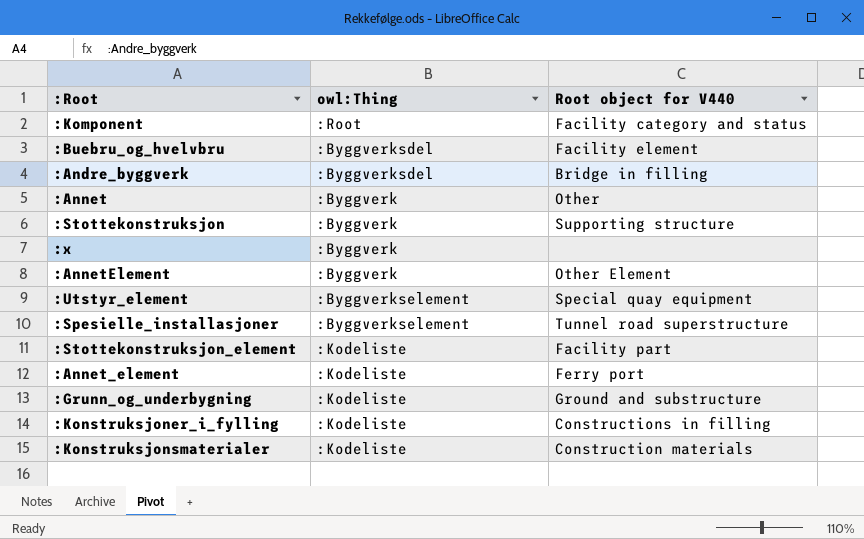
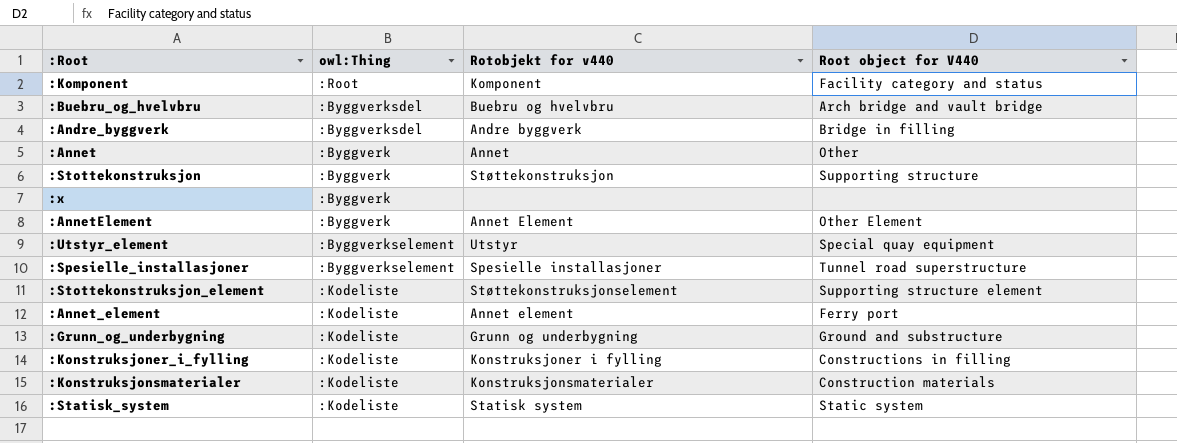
column Rotobjekt for v440 | position: none -> 3
:Buebru_og_hvelvbru | Root object for V440: Facility element -> Arch bridge and vault bridge
:Stottekonstruksjon_element | Root object for V440: Facility part -> Supporting structure element
row :Statisk_system: none -> :Kodeliste | Statisk system | Static system

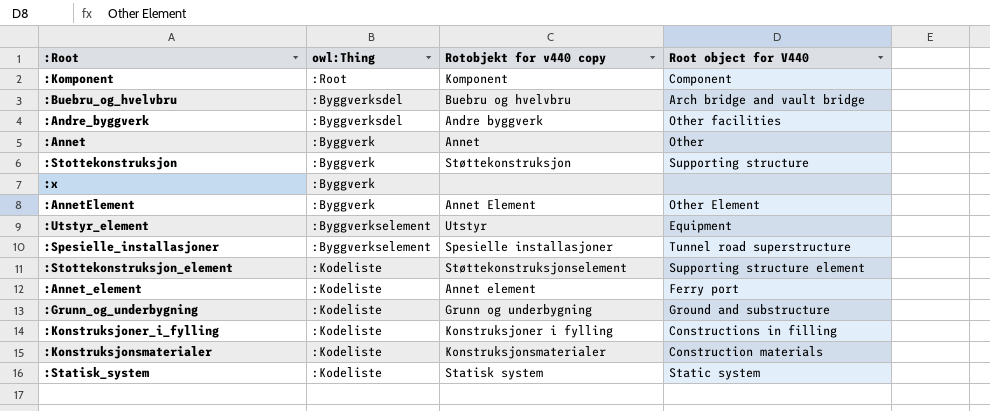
column name: Rotobjekt for v440 -> Rotobjekt for v440 copy
:Komponent | Root object for V440: Facility category and status -> Component
:Andre_byggverk | Root object for V440: Bridge in filling -> Other facilities
:Utstyr_element | Root object for V440: Special quay equipment -> Equipment

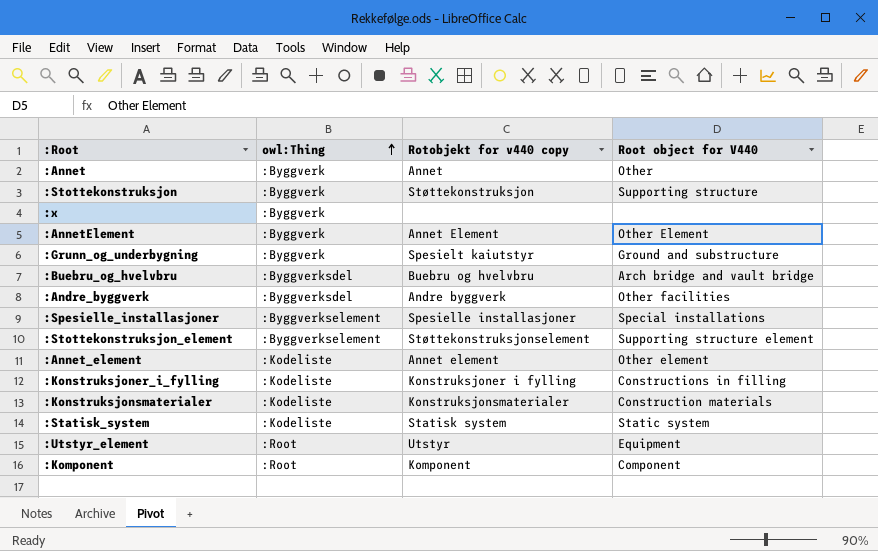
row order: none -> owl:Thing ascending
:Grunn_og_underbygning | owl:Thing: :Kodeliste -> :Byggverk
:Grunn_og_underbygning | Rotobjekt for v440 copy: Grunn og underbygning -> Spesielt kaiutstyr
:Spesielle_installasjoner | Root object for V440: Tunnel road superstructure -> Special installations
:Stottekonstruksjon_element | owl:Thing: :Kodeliste -> :Byggverkselement
:Annet_element | Root object for V440: Ferry port -> Other element
:Utstyr_element | owl:Thing: :Byggverkselement -> :Root

